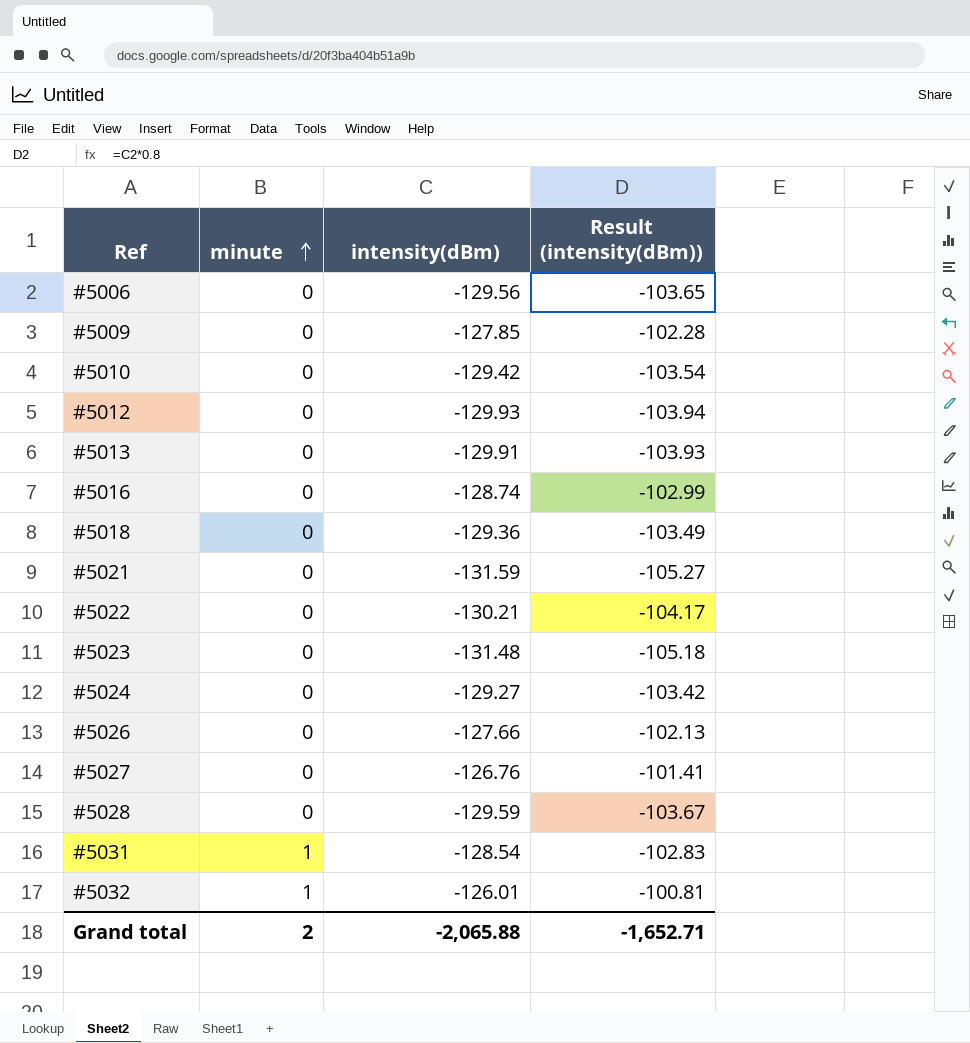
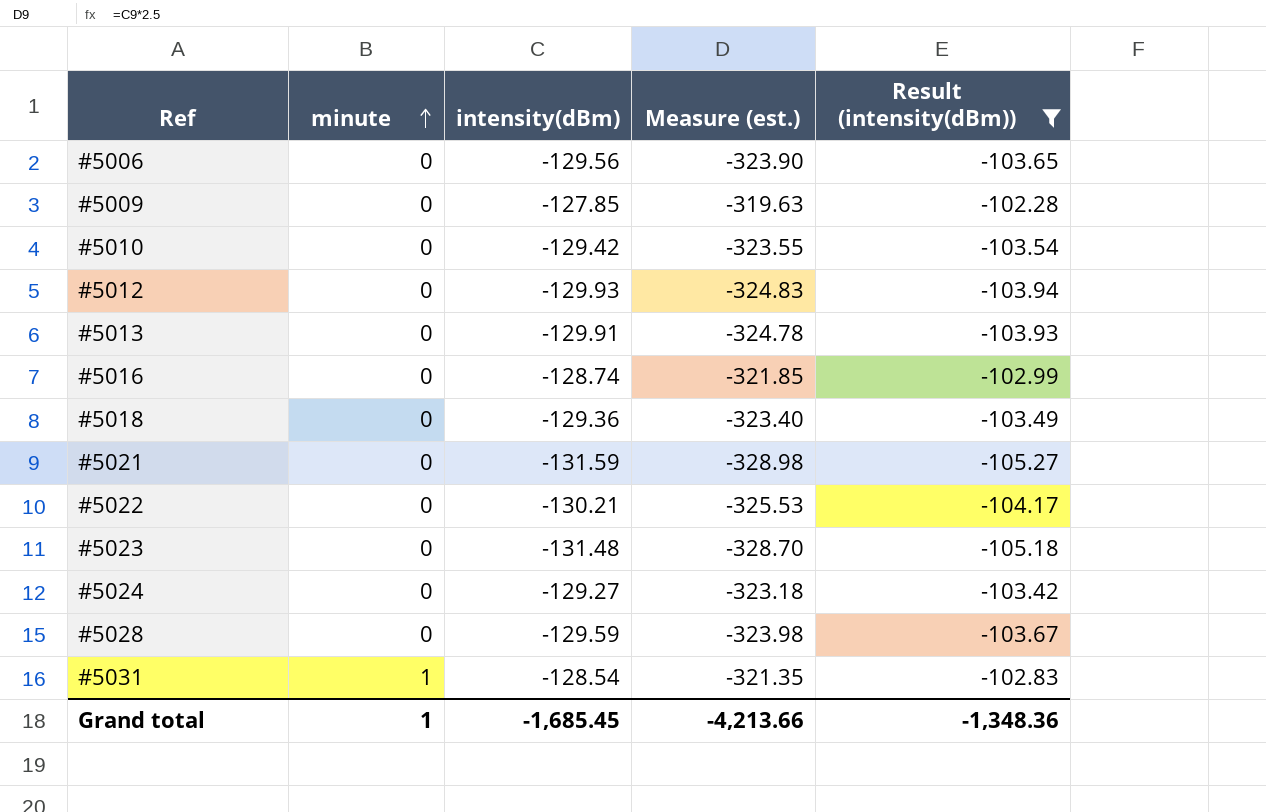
filter: none -> Result (intensity(dBm)) <= -102.28
column Measure (est.) | formula: none -> [intensity(dBm)] * 2.5
Grand total | minute: 2 -> 1
Grand total | intensity(dBm): -2,065.88 -> -1,685.45
Grand total | Result (intensity(dBm)): -1,652.71 -> -1,348.36

